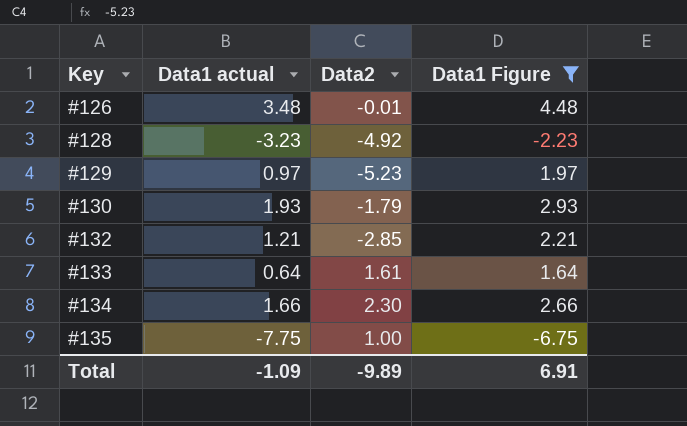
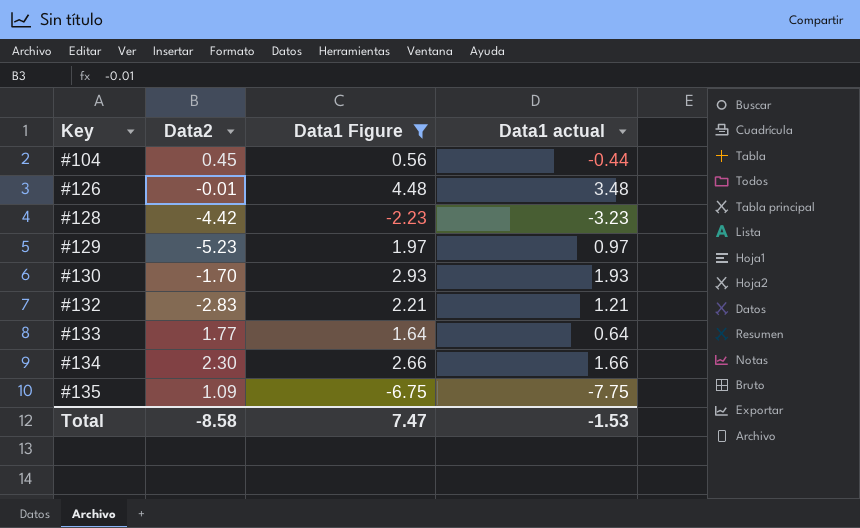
column Data1 actual | position: 2 -> 4
row #104: none -> 0.45 | 0.56 | -0.44
#128 | Data2: -4.92 -> -4.42
#130 | Data2: -1.79 -> -1.70
#132 | Data2: -2.85 -> -2.83
#133 | Data2: 1.61 -> 1.77
#135 | Data2: 1.00 -> 1.09
Total | Data2: -9.89 -> -8.58
Total | Data1 Figure: 6.91 -> 7.47
Total | Data1 actual: -1.09 -> -1.53

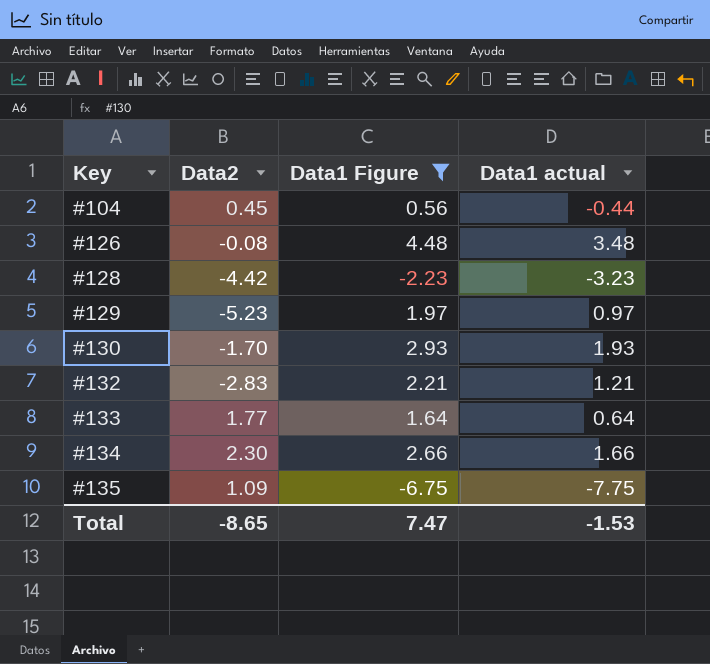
#126 | Data2: -0.01 -> -0.08
Total | Data2: -8.58 -> -8.65

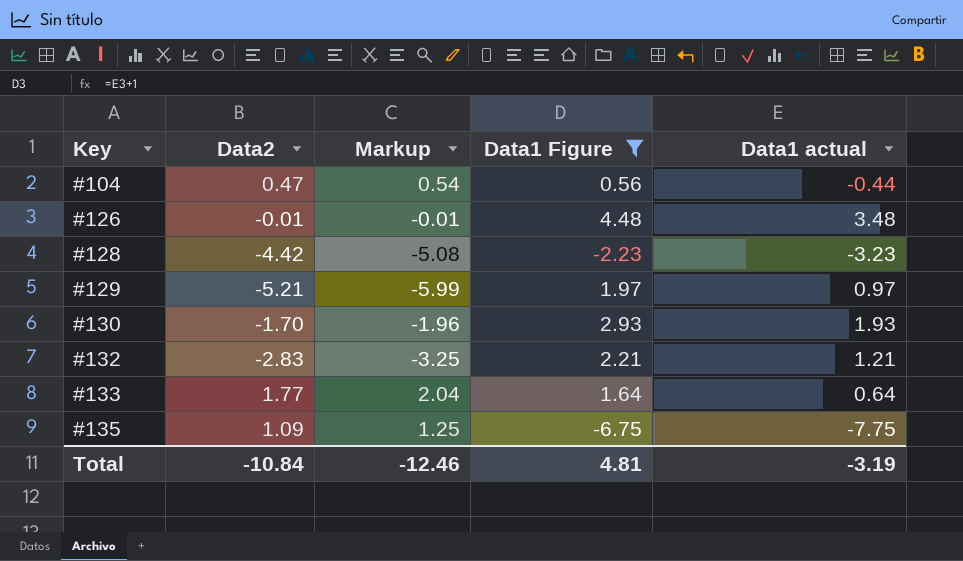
column Markup | formula: none -> [Data2] * 1.15
row #134: 2.30 | 2.66 | 1.66 -> none
#104 | Data2: 0.45 -> 0.47
#126 | Data2: -0.08 -> -0.01
#129 | Data2: -5.23 -> -5.21
Total | Data2: -8.65 -> -10.84
Total | Data1 Figure: 7.47 -> 4.81
Total | Data1 actual: -1.53 -> -3.19

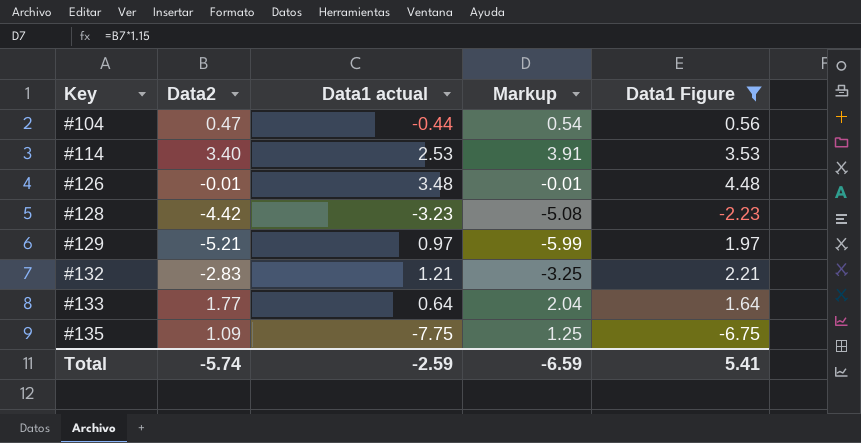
column Data1 actual | position: 5 -> 3
row #130: -1.70 | -1.96 | 2.93 | 1.93 -> none
row #114: none -> 3.40 | 2.53 | 3.91 | 3.53
Total | Data2: -10.84 -> -5.74
Total | Data1 actual: -3.19 -> -2.59
Total | Markup: -12.46 -> -6.59
Total | Data1 Figure: 4.81 -> 5.41

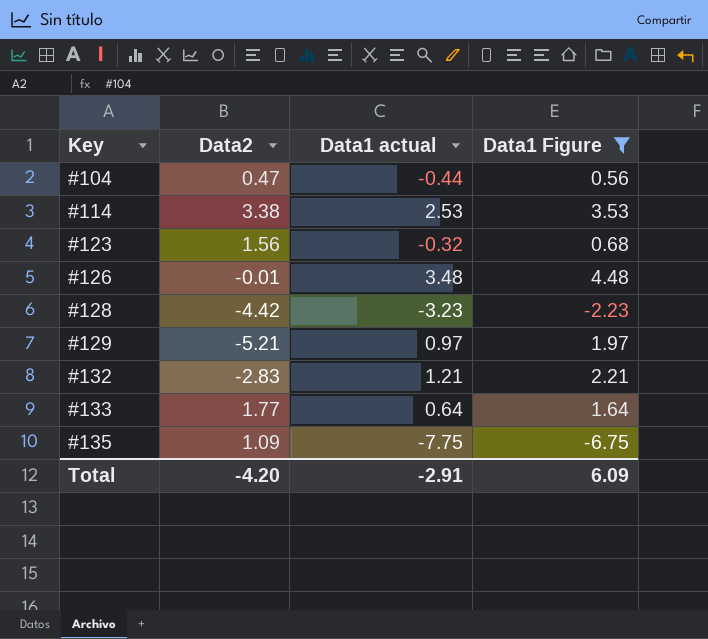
column Markup | formula: [Data2] * 1.15 -> none
#114 | Data2: 3.40 -> 3.38
row #123: none -> 1.56 | -0.32 | 0.68
Total | Data2: -5.74 -> -4.20
Total | Data1 actual: -2.59 -> -2.91
Total | Data1 Figure: 5.41 -> 6.09

